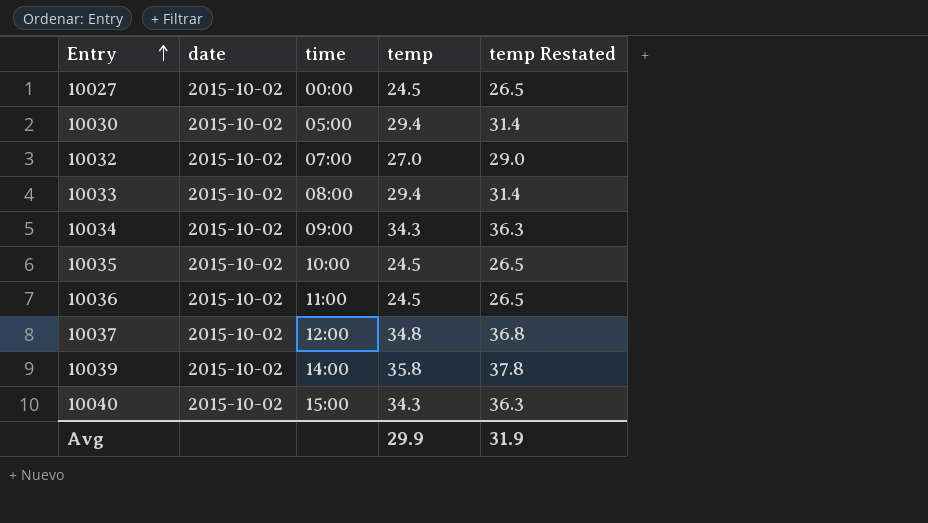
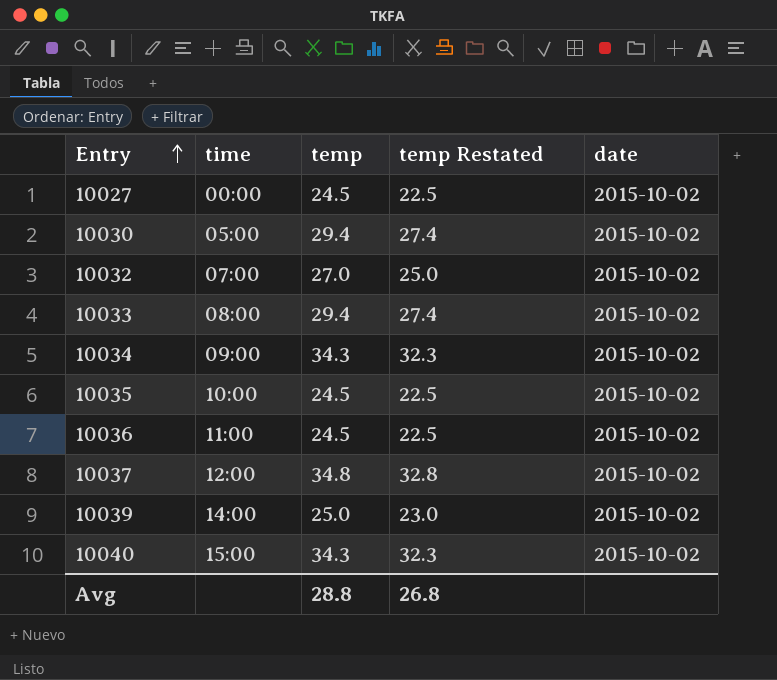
column temp Restated | formula: [temp] + 2 -> [temp] - 2
column date | position: 2 -> 5
10039 | temp: 35.8 -> 25.0
Avg | temp: 29.9 -> 28.8
Avg | temp Restated: 31.9 -> 26.8

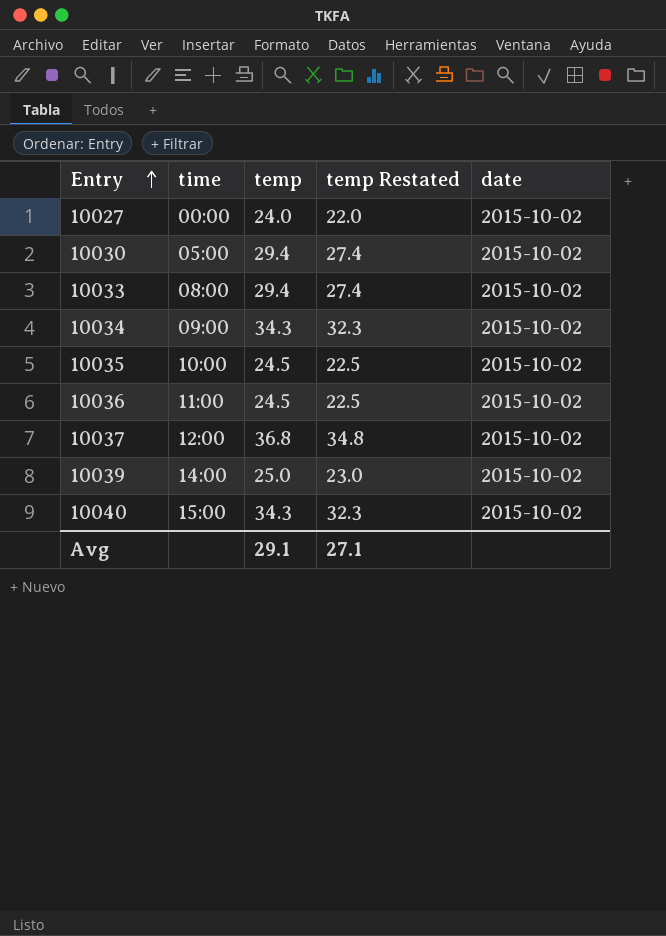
row 10032: 07:00 | 27.0 | 25.0 | 2015-10-02 -> none
10027 | temp: 24.5 -> 24.0
10027 | temp Restated: 22.5 -> 22.0
10037 | temp: 34.8 -> 36.8
10037 | temp Restated: 32.8 -> 34.8
Avg | temp: 28.8 -> 29.1
Avg | temp Restated: 26.8 -> 27.1

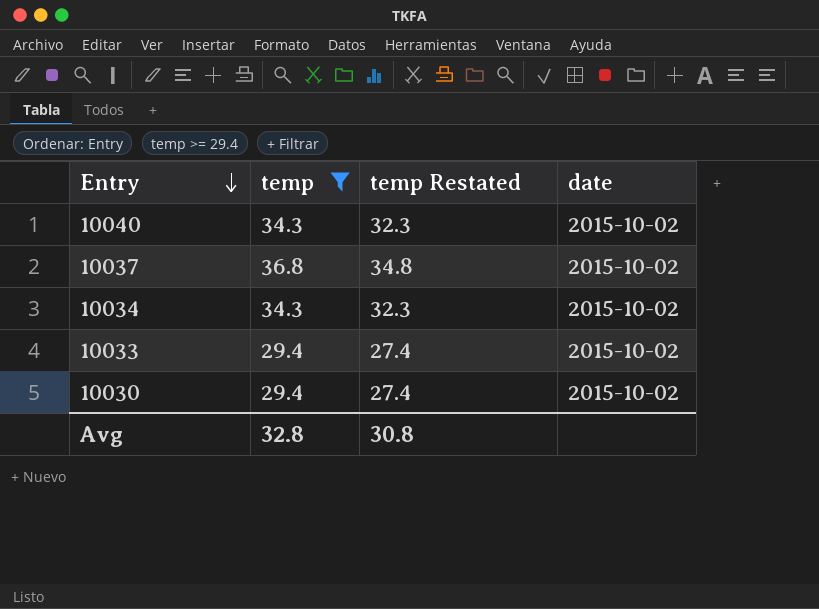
filter: none -> temp >= 29.4
row order: Entry ascending -> Entry descending
column time | position: 2 -> none
Avg | temp: 29.1 -> 32.8
Avg | temp Restated: 27.1 -> 30.8

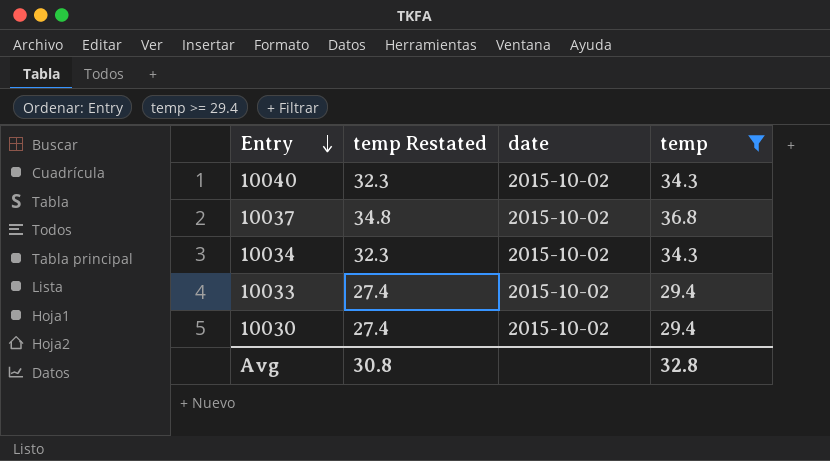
column temp | position: 2 -> 4

